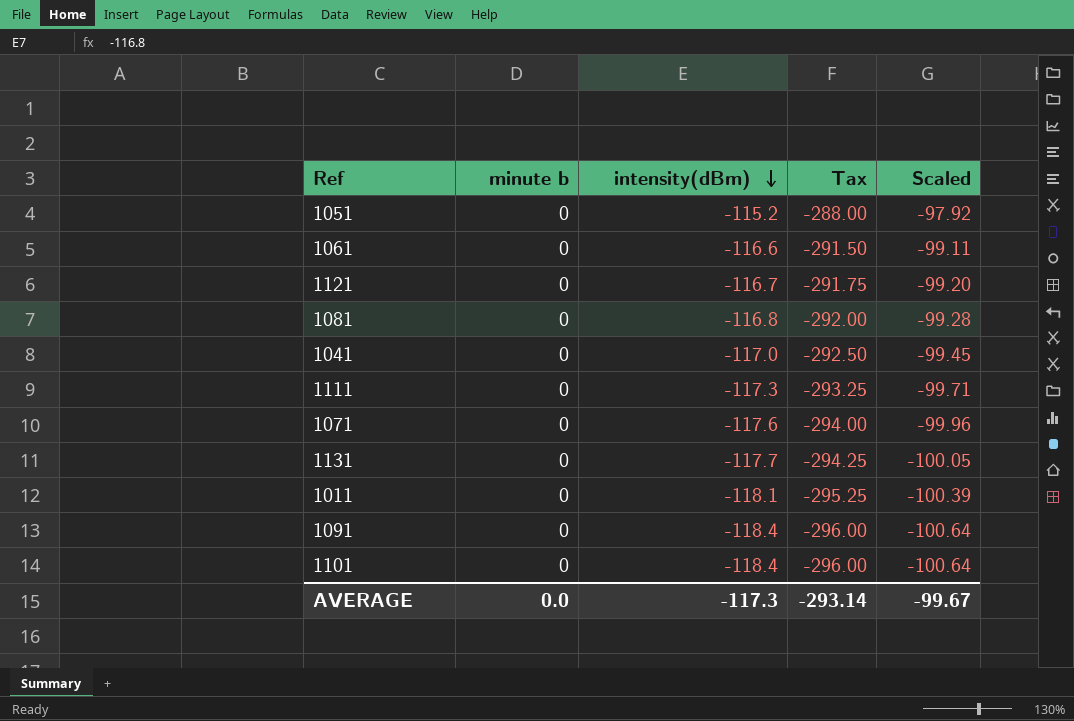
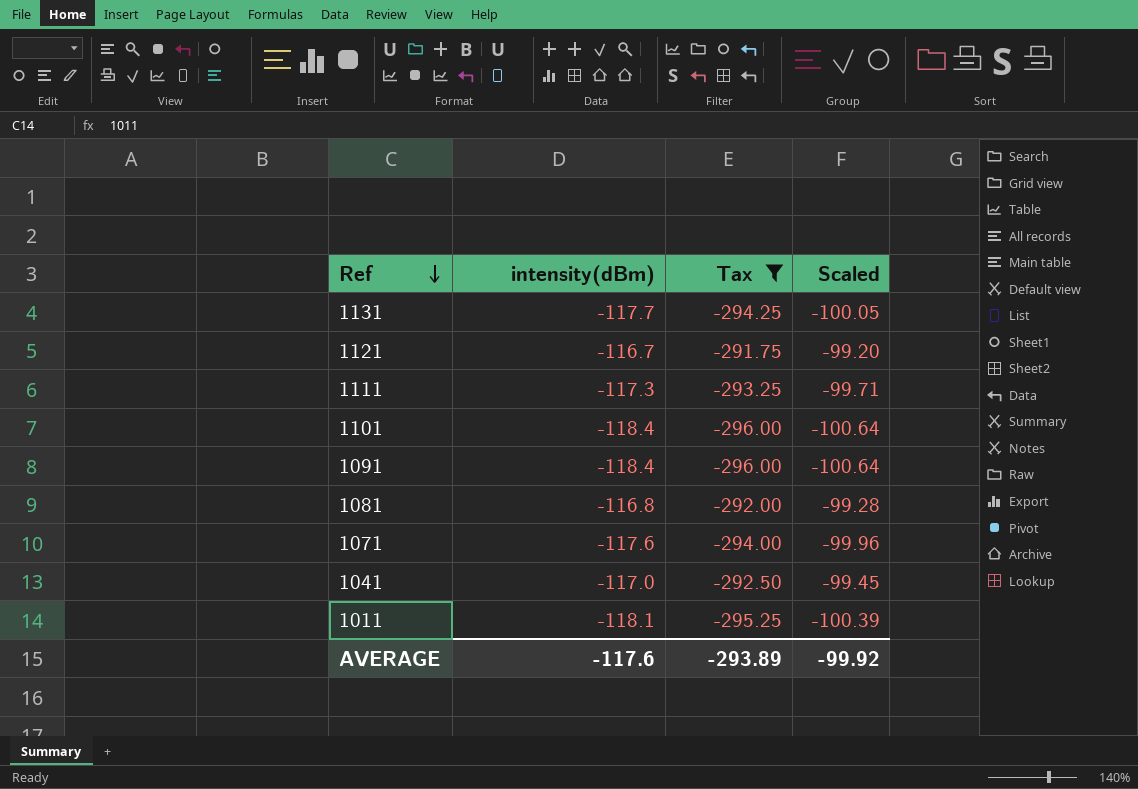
filter: none -> Tax <= -291.75
row order: intensity(dBm) descending -> Ref descending
column minute b | position: 2 -> none
AVERAGE | intensity(dBm): -117.3 -> -117.6
AVERAGE | Tax: -293.14 -> -293.89
AVERAGE | Scaled: -99.67 -> -99.92

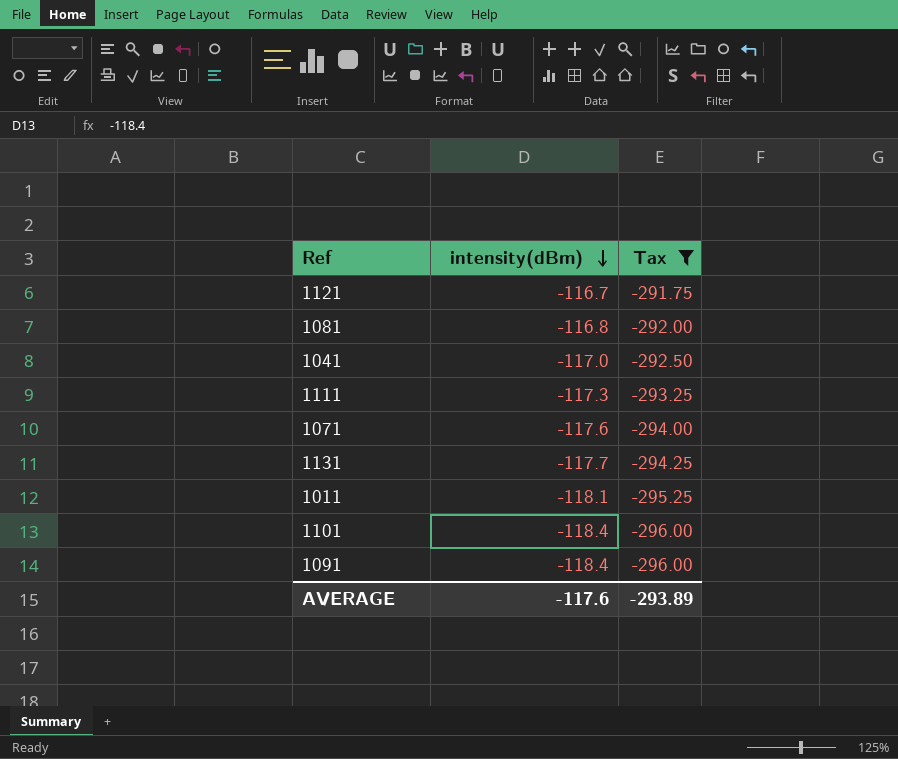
row order: Ref descending -> intensity(dBm) descending
column Scaled | formula: [intensity(dBm)] * 0.85 -> none

